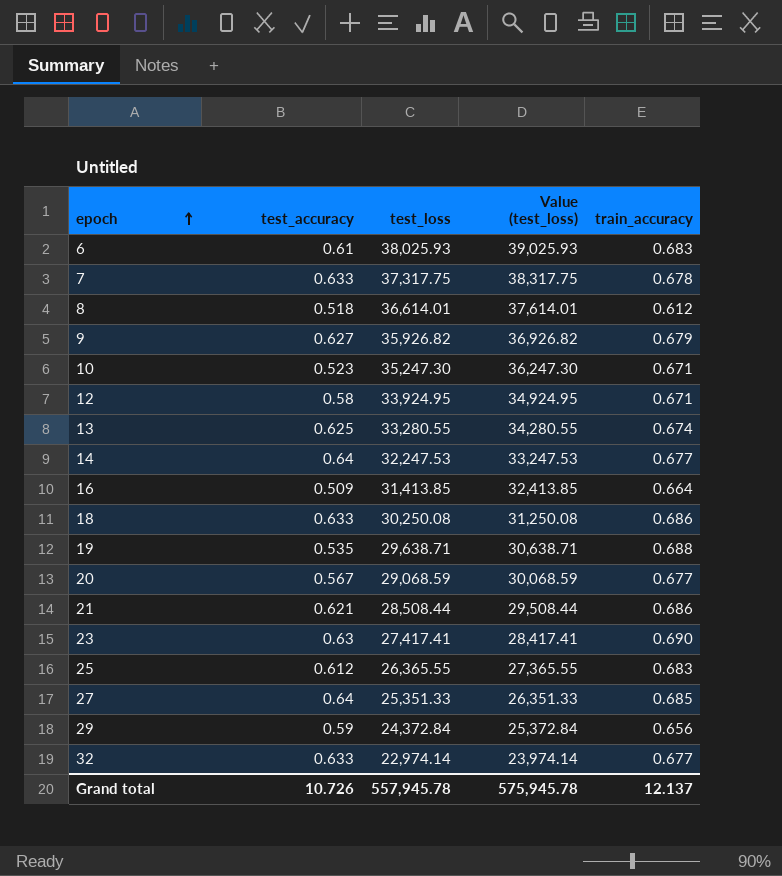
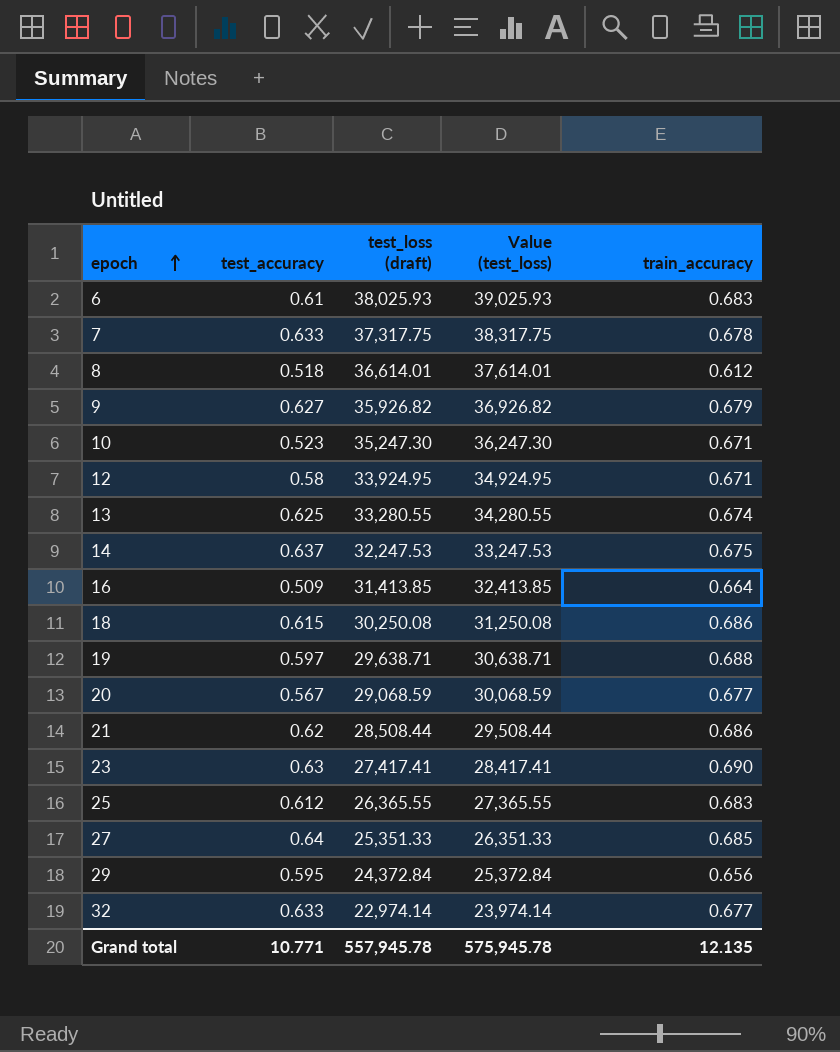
column name: test_loss -> test_loss (draft)
14 | test_accuracy: 0.64 -> 0.637
14 | train_accuracy: 0.677 -> 0.675
18 | test_accuracy: 0.633 -> 0.615
19 | test_accuracy: 0.535 -> 0.597
21 | test_accuracy: 0.621 -> 0.62
29 | test_accuracy: 0.59 -> 0.595
Grand total | test_accuracy: 10.726 -> 10.771
Grand total | train_accuracy: 12.137 -> 12.135

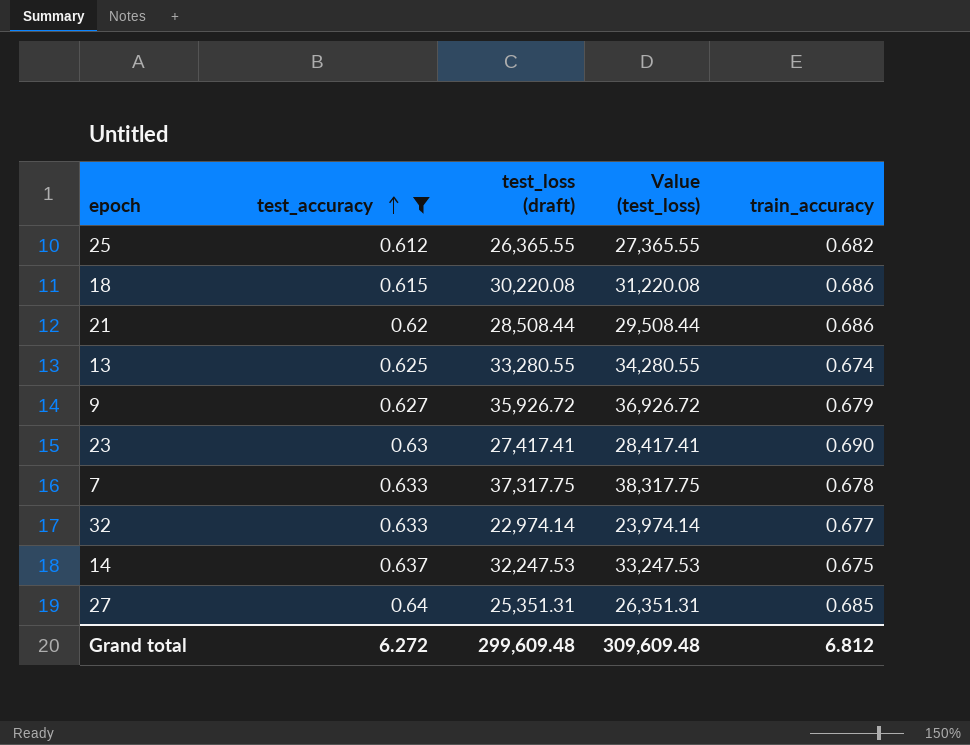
filter: none -> test_accuracy >= 0.612
row order: epoch ascending -> test_accuracy ascending
25 | train_accuracy: 0.683 -> 0.682
18 | test_loss (draft): 30,250.08 -> 30,220.08
18 | Value (test_loss): 31,250.08 -> 31,220.08
9 | test_loss (draft): 35,926.82 -> 35,926.72
9 | Value (test_loss): 36,926.82 -> 36,926.72
27 | test_loss (draft): 25,351.33 -> 25,351.31
27 | Value (test_loss): 26,351.33 -> 26,351.31
Grand total | test_accuracy: 10.771 -> 6.272
Grand total | test_loss (draft): 557,945.78 -> 299,609.48
Grand total | Value (test_loss): 575,945.78 -> 309,609.48
Grand total | train_accuracy: 12.135 -> 6.812

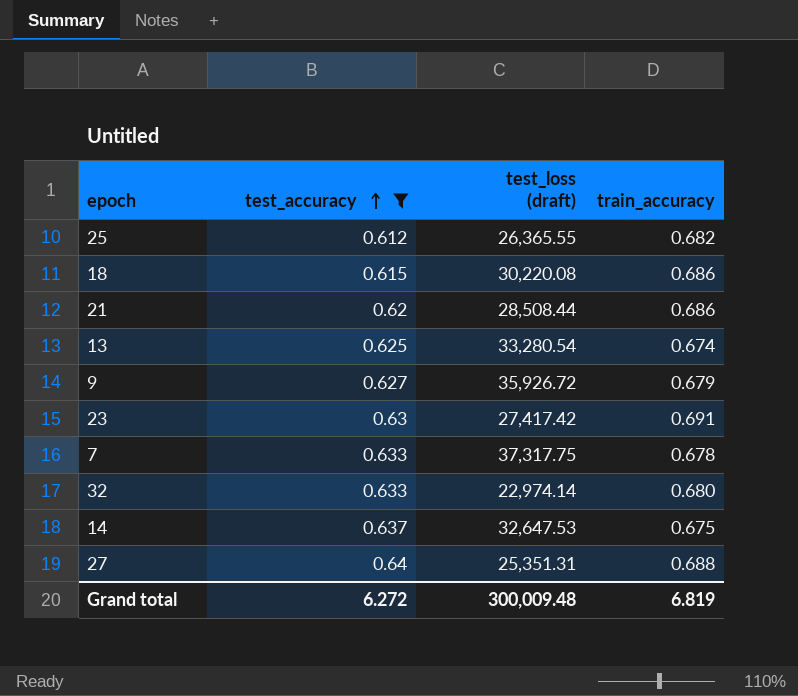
column Value (test_loss) | formula: [test_loss (draft)] + 1000 -> none
13 | test_loss (draft): 33,280.55 -> 33,280.54
23 | test_loss (draft): 27,417.41 -> 27,417.42
23 | train_accuracy: 0.690 -> 0.691
32 | train_accuracy: 0.677 -> 0.680
14 | test_loss (draft): 32,247.53 -> 32,647.53
27 | train_accuracy: 0.685 -> 0.688
Grand total | test_loss (draft): 299,609.48 -> 300,009.48
Grand total | train_accuracy: 6.812 -> 6.819

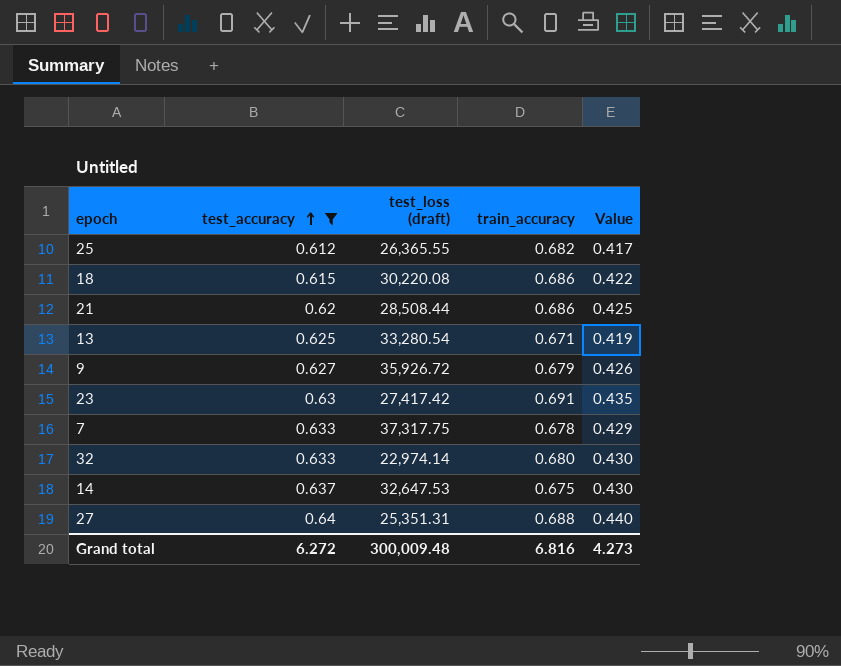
column Value | formula: none -> [test_accuracy] * [train_accuracy]
13 | train_accuracy: 0.674 -> 0.671
Grand total | train_accuracy: 6.819 -> 6.816

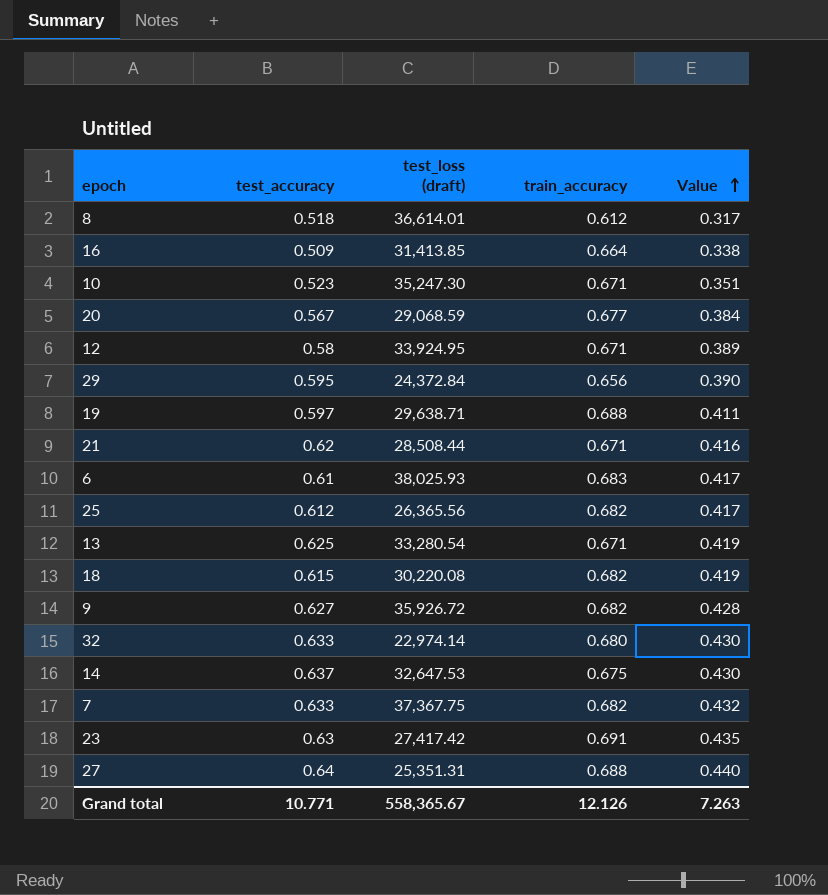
filter: test_accuracy >= 0.612 -> none
row order: test_accuracy ascending -> Value ascending
21 | train_accuracy: 0.686 -> 0.671
21 | Value: 0.425 -> 0.416
25 | test_loss (draft): 26,365.55 -> 26,365.56
18 | train_accuracy: 0.686 -> 0.682
18 | Value: 0.422 -> 0.419
9 | train_accuracy: 0.679 -> 0.682
9 | Value: 0.426 -> 0.428
7 | test_loss (draft): 37,317.75 -> 37,367.75
7 | train_accuracy: 0.678 -> 0.682
7 | Value: 0.429 -> 0.432
Grand total | test_accuracy: 6.272 -> 10.771
Grand total | test_loss (draft): 300,009.48 -> 558,365.67
Grand total | train_accuracy: 6.816 -> 12.126
Grand total | Value: 4.273 -> 7.263

